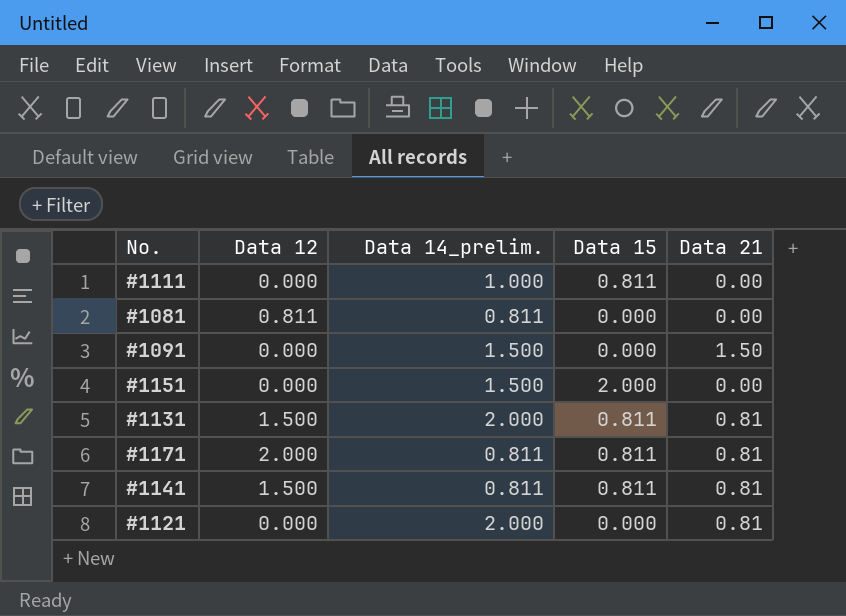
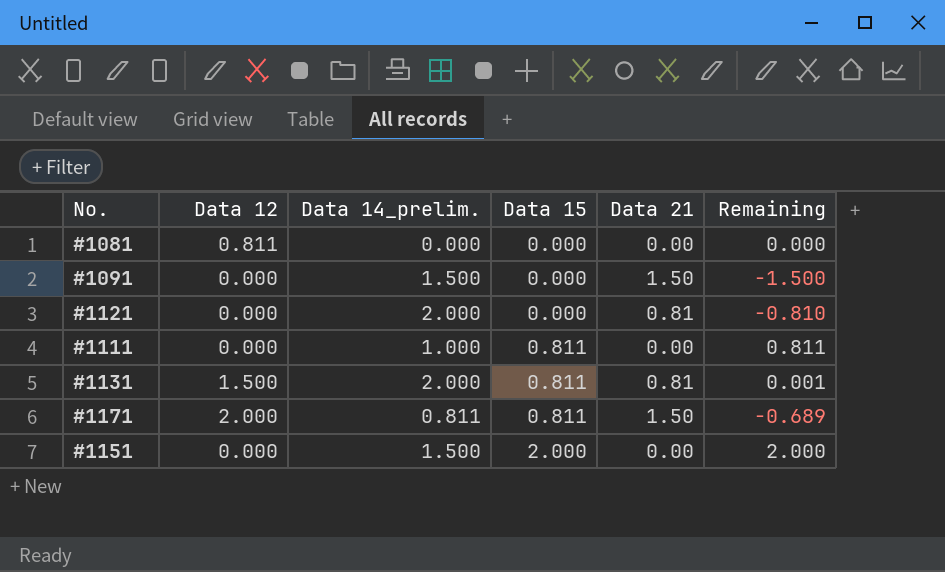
row order: none -> Data 15 ascending
column Remaining | formula: none -> [Data 15] - [Data 21]
row #1141: 1.500 | 0.811 | 0.811 | 0.81 -> none
#1081 | Data 14_prelim.: 0.811 -> 0.000
#1171 | Data 21: 0.81 -> 1.50

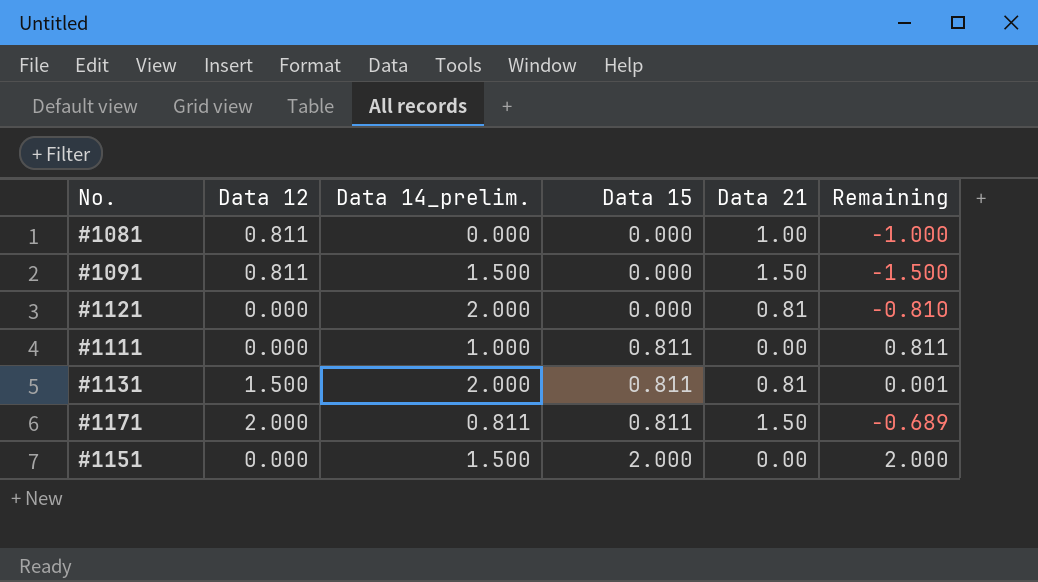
#1081 | Data 21: 0.00 -> 1.00
#1081 | Remaining: 0.000 -> -1.000
#1091 | Data 12: 0.000 -> 0.811

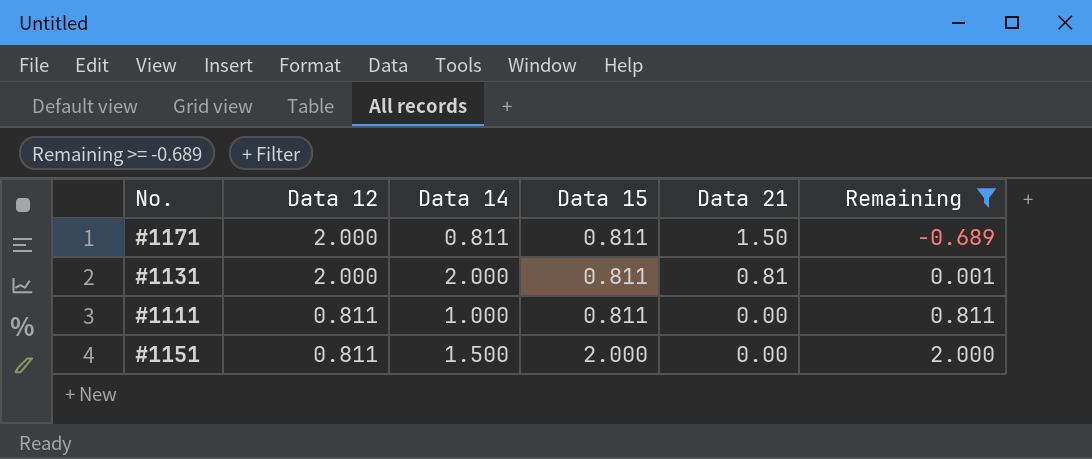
filter: none -> Remaining >= -0.689
row order: Data 15 ascending -> Data 12 descending
column name: Data 14_prelim. -> Data 14
#1131 | Data 12: 1.500 -> 2.000
#1111 | Data 12: 0.000 -> 0.811
#1151 | Data 12: 0.000 -> 0.811

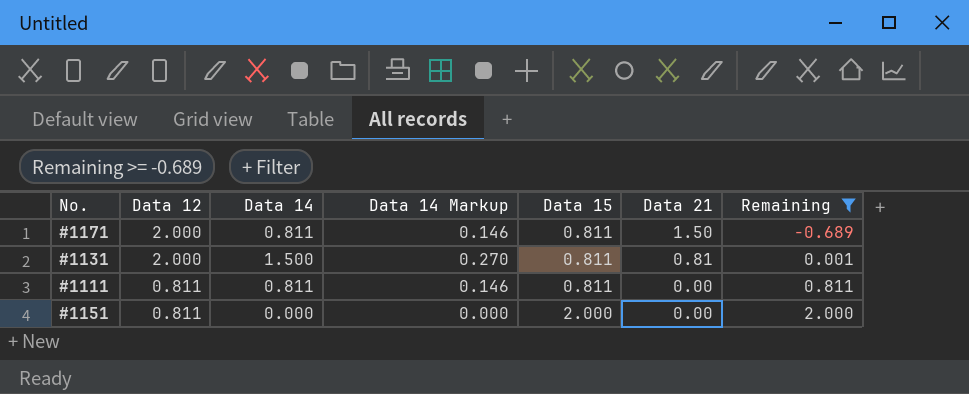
column Data 14 Markup | formula: none -> [Data 14] * 0.18
#1131 | Data 14: 2.000 -> 1.500
#1111 | Data 14: 1.000 -> 0.811
#1151 | Data 14: 1.500 -> 0.000

